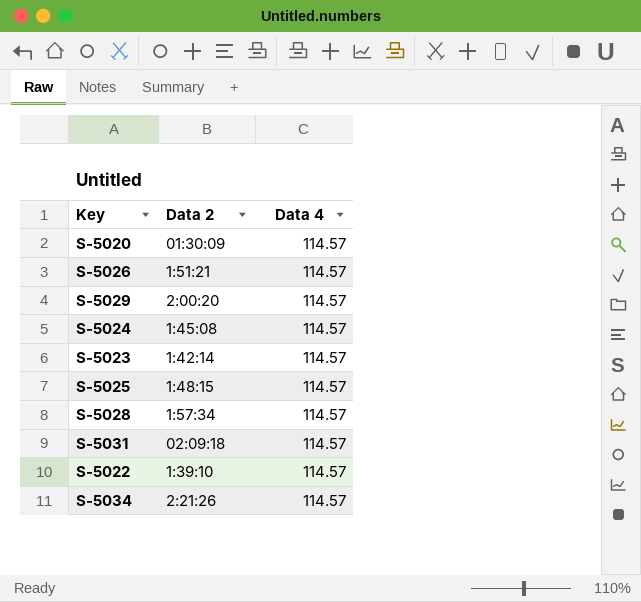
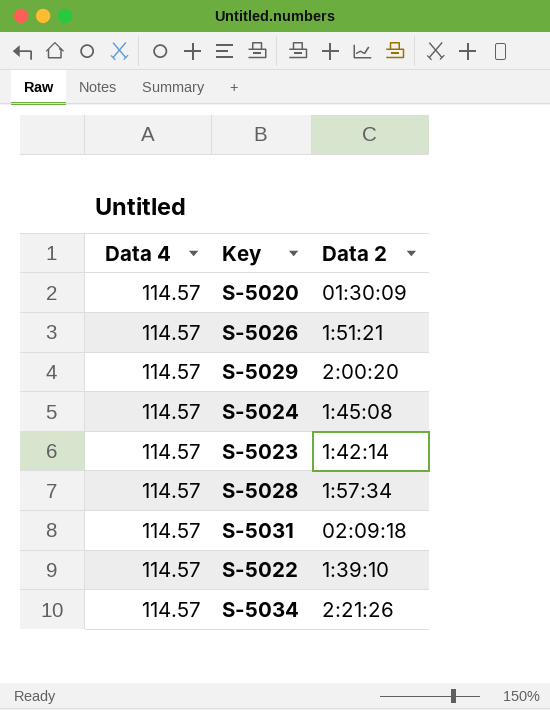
column Data 4 | position: 3 -> 1
row S-5025: 1:48:15 | 114.57 -> none

